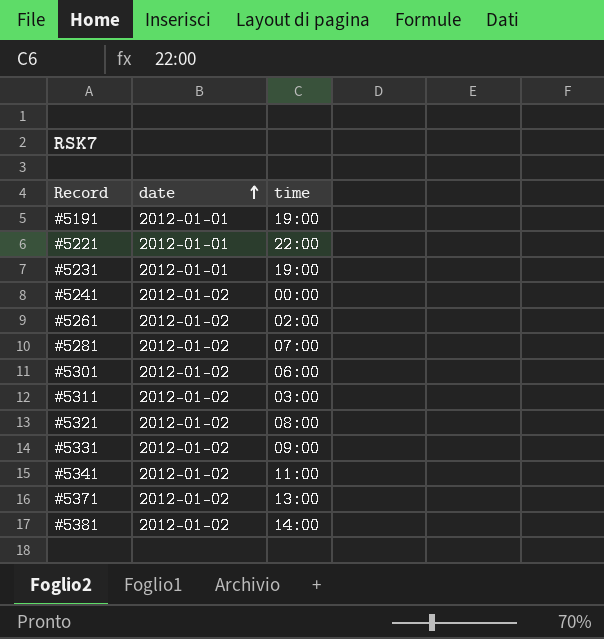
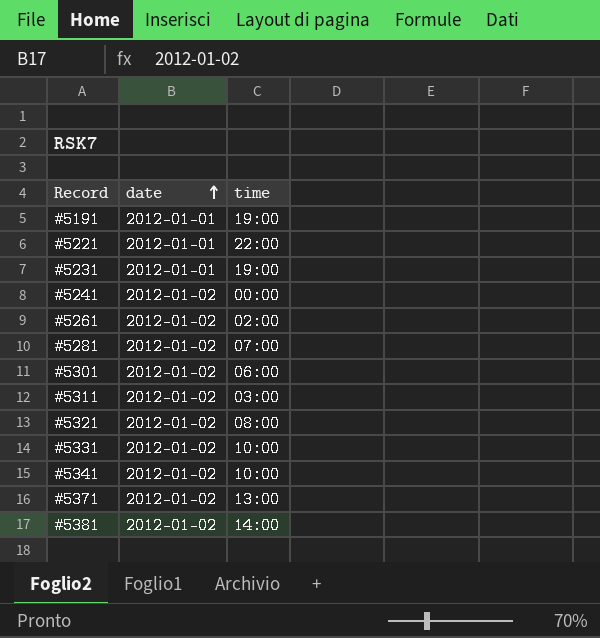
#5331 | time: 09:00 -> 10:00
#5341 | time: 11:00 -> 10:00

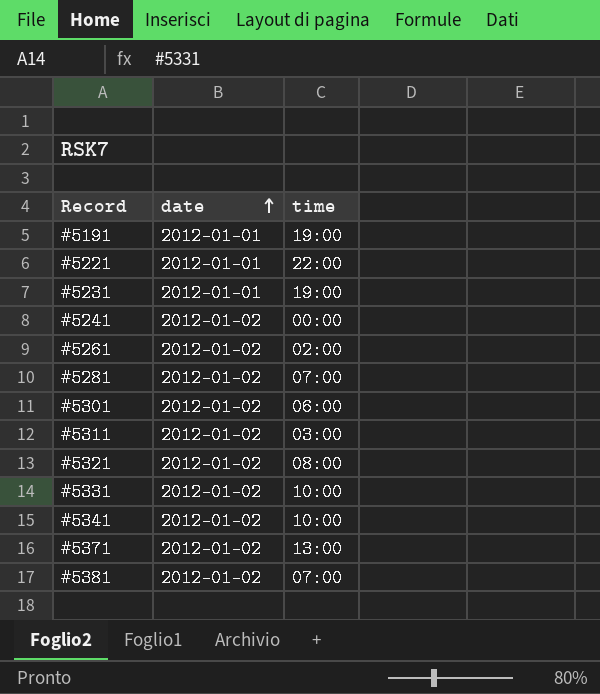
#5381 | time: 14:00 -> 07:00

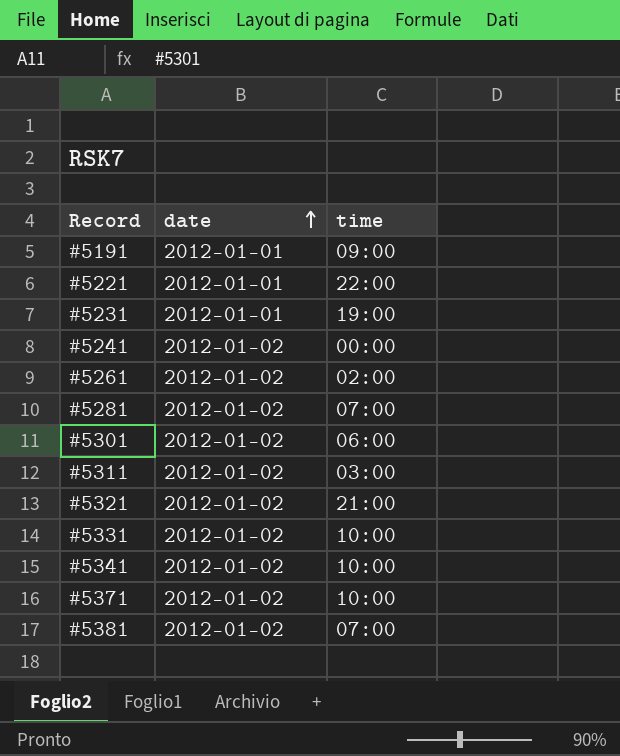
#5191 | time: 19:00 -> 09:00
#5321 | time: 08:00 -> 21:00
#5371 | time: 13:00 -> 10:00

